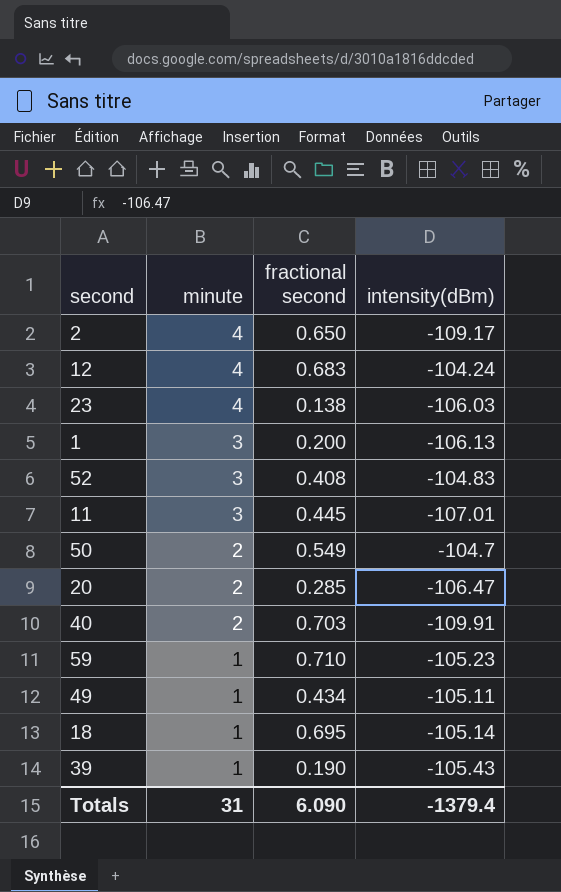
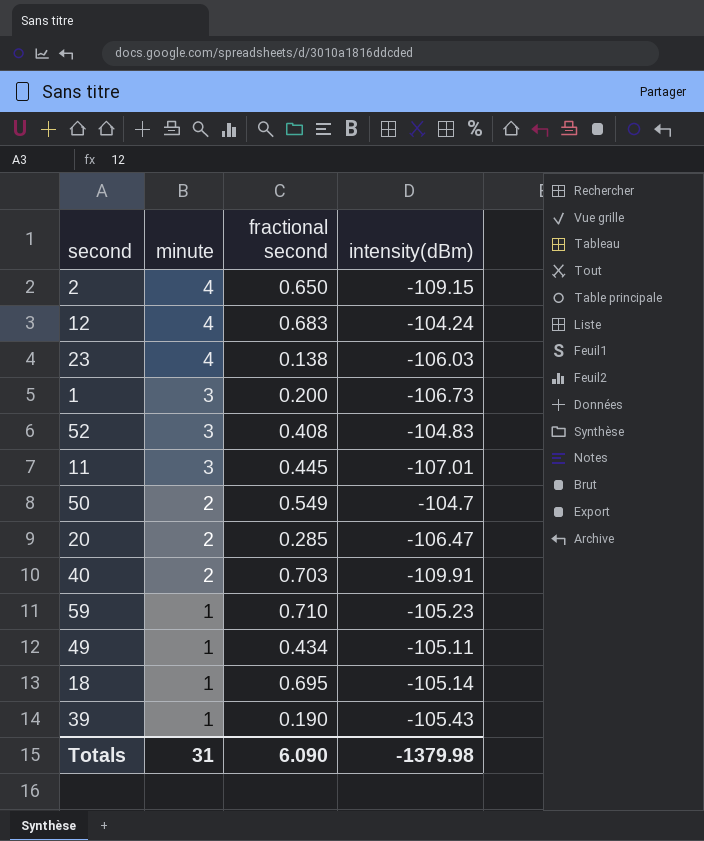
2 | intensity(dBm): -109.17 -> -109.15
1 | intensity(dBm): -106.13 -> -106.73
Totals | intensity(dBm): -1379.4 -> -1379.98

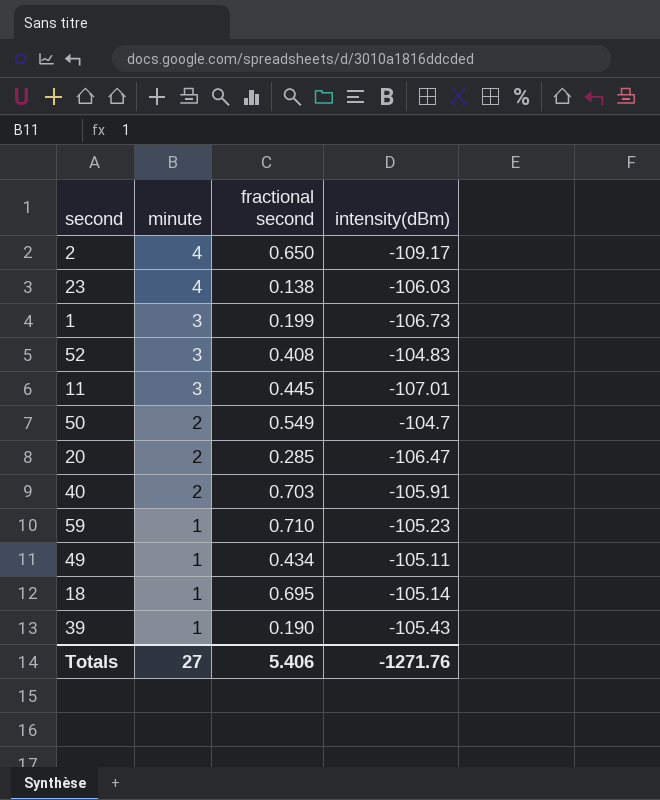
row 12: 4 | 0.683 | -104.24 -> none
2 | intensity(dBm): -109.15 -> -109.17
1 | fractional second: 0.200 -> 0.199
40 | intensity(dBm): -109.91 -> -105.91
Totals | minute: 31 -> 27
Totals | fractional second: 6.090 -> 5.406
Totals | intensity(dBm): -1379.98 -> -1271.76

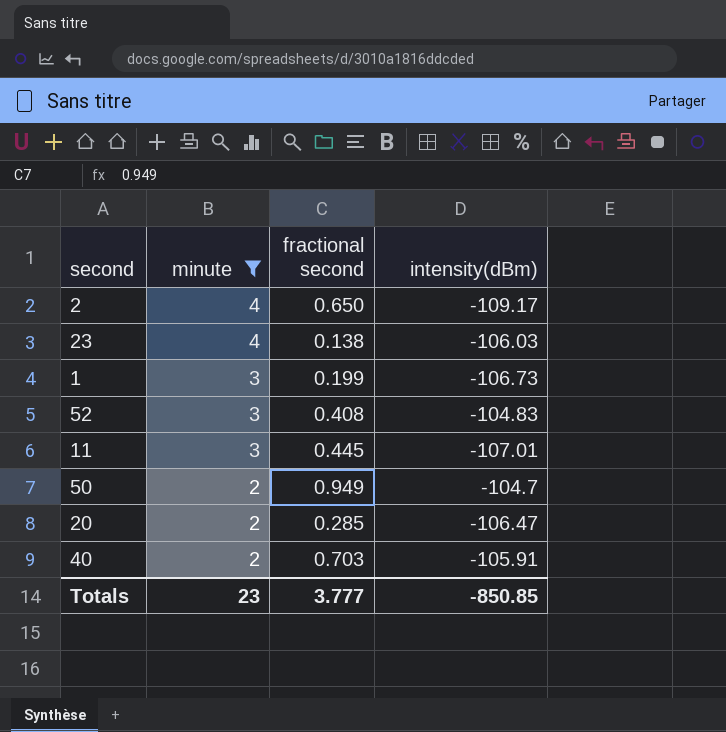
filter: none -> minute != 1
50 | fractional second: 0.549 -> 0.949
Totals | minute: 27 -> 23
Totals | fractional second: 5.406 -> 3.777
Totals | intensity(dBm): -1271.76 -> -850.85

